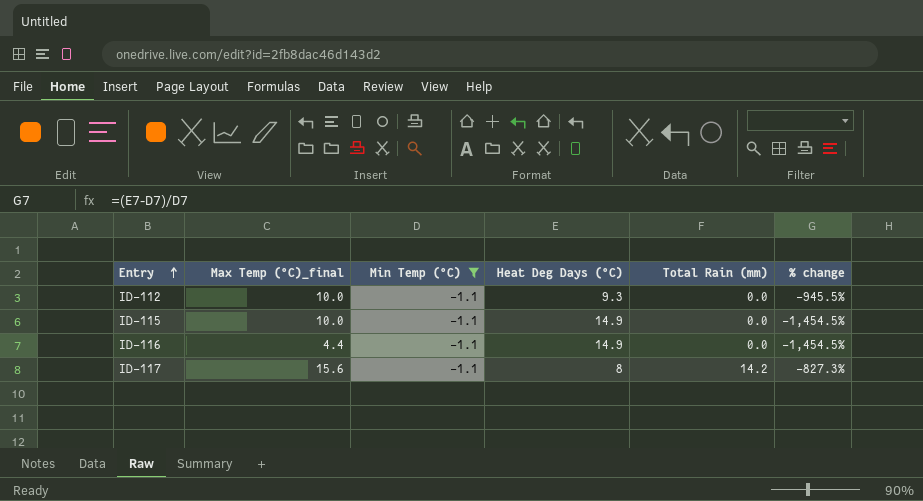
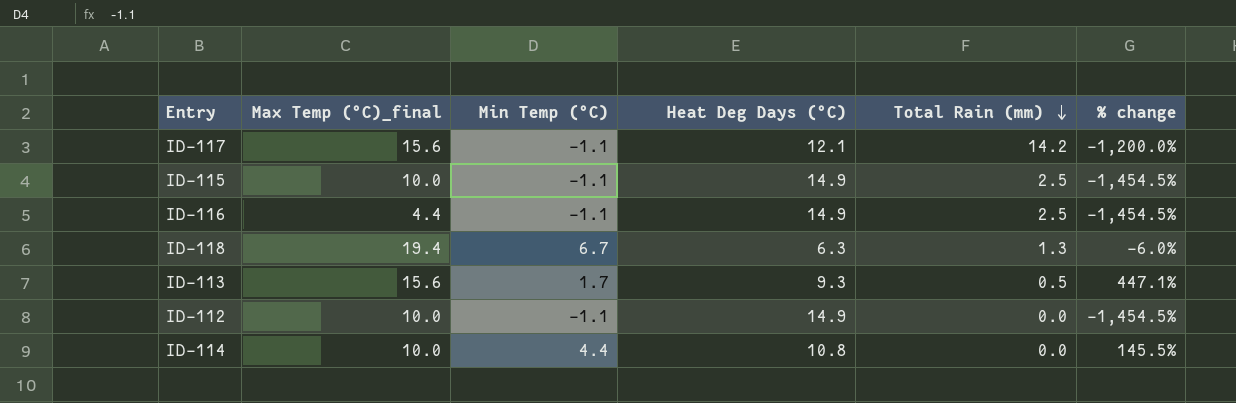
filter: Min Temp (°C) = -1.1 -> none
row order: Entry ascending -> Total Rain (mm) descending
ID-117 | Heat Deg Days (°C): 8 -> 12.1
ID-117 | % change: -827.3% -> -1,200.0%
ID-115 | Total Rain (mm): 0.0 -> 2.5
ID-116 | Total Rain (mm): 0.0 -> 2.5
ID-112 | Heat Deg Days (°C): 9.3 -> 14.9
ID-112 | % change: -945.5% -> -1,454.5%

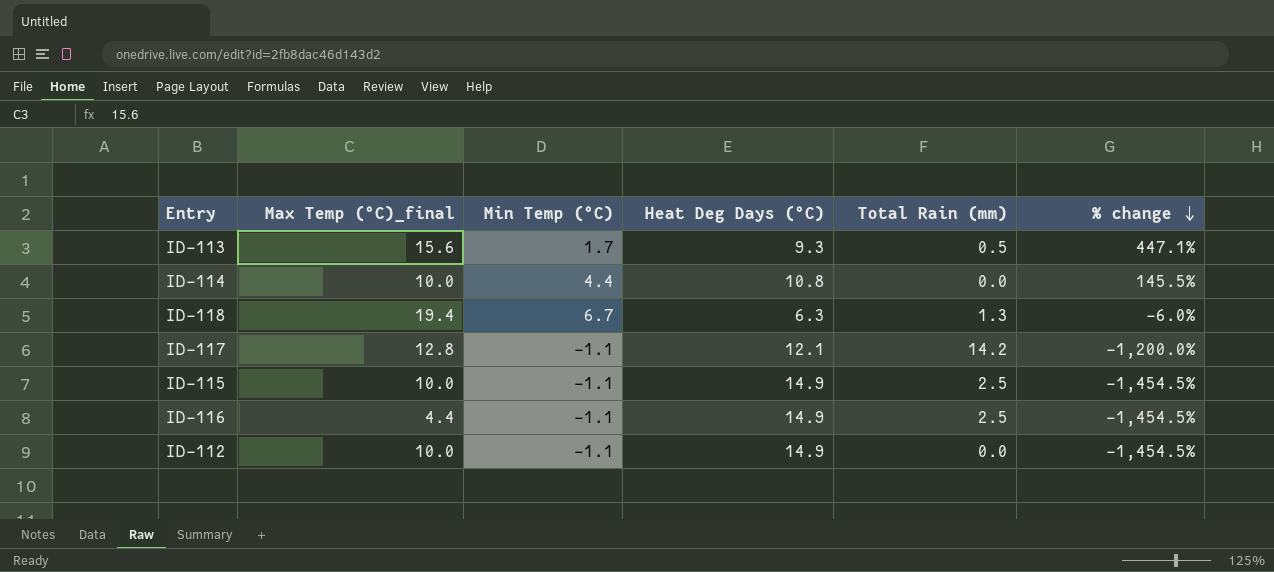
row order: Total Rain (mm) descending -> % change descending
ID-117 | Max Temp (°C)_final: 15.6 -> 12.8

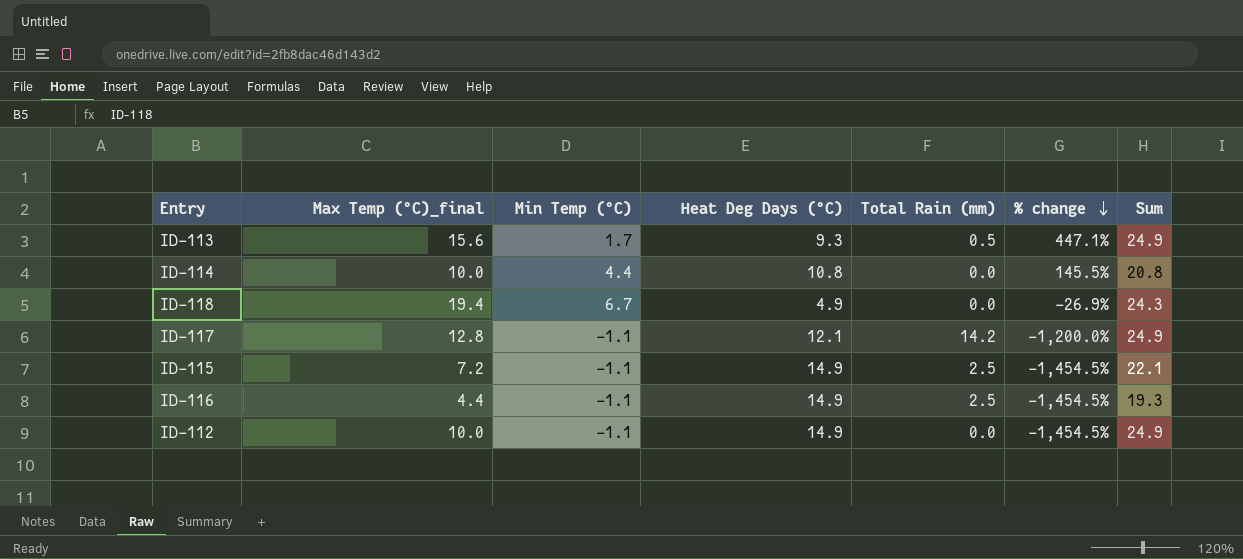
column Sum | formula: none -> [Max Temp (°C)_final] + [Heat Deg Days (°C)]
ID-118 | Heat Deg Days (°C): 6.3 -> 4.9
ID-118 | Total Rain (mm): 1.3 -> 0.0
ID-118 | % change: -6.0% -> -26.9%
ID-115 | Max Temp (°C)_final: 10.0 -> 7.2

